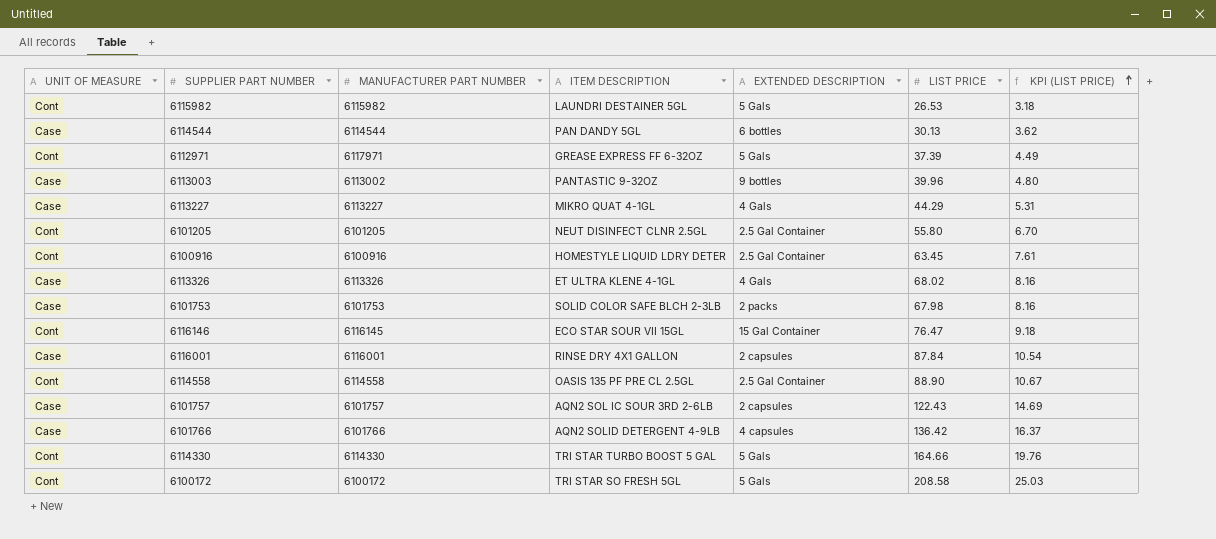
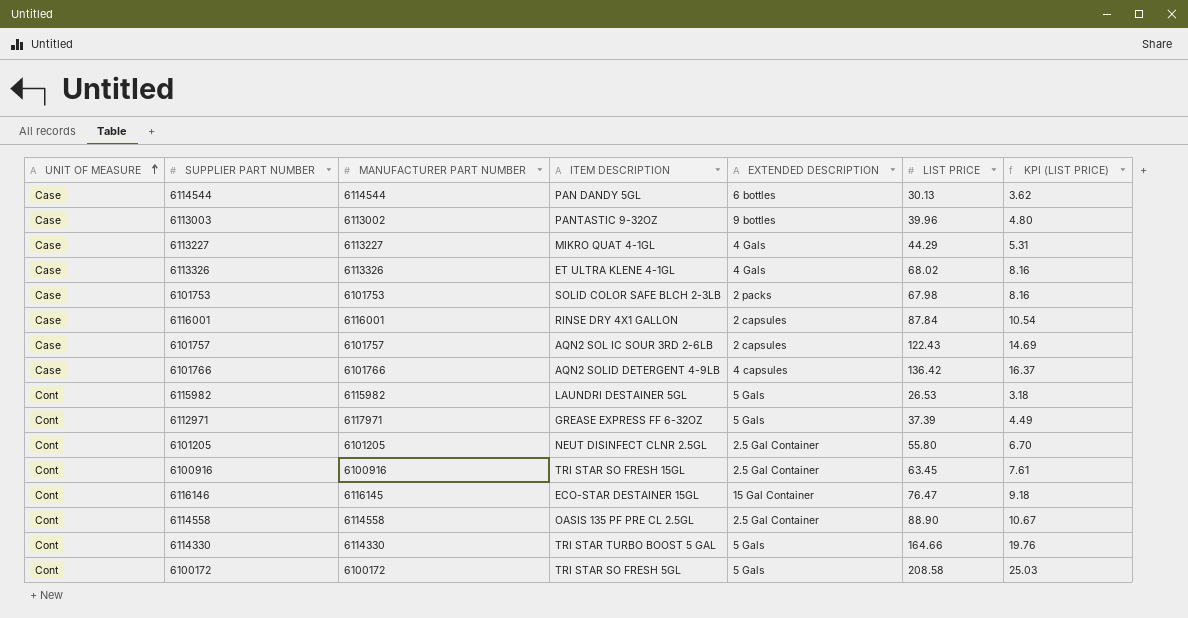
row order: KPI (LIST PRICE) ascending -> UNIT OF MEASURE ascending
6100916 | ITEM DESCRIPTION: HOMESTYLE LIQUID LDRY DETER -> TRI STAR SO FRESH 15GL
6116146 | ITEM DESCRIPTION: ECO STAR SOUR VII 15GL -> ECO-STAR DESTAINER 15GL

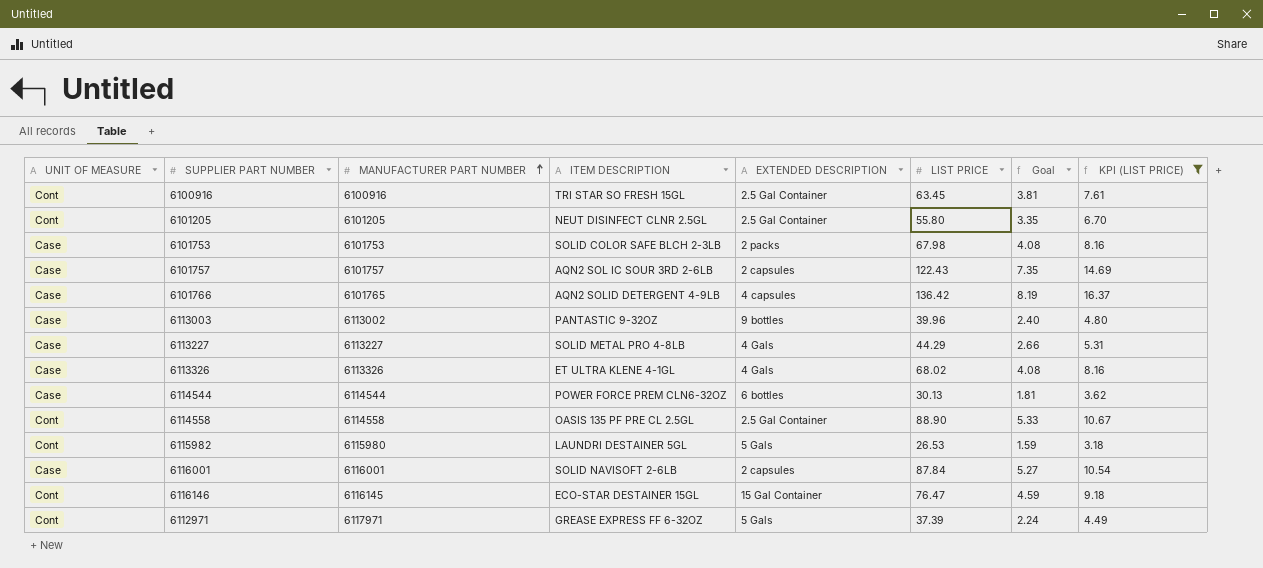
filter: none -> KPI (LIST PRICE) <= 16.37
row order: UNIT OF MEASURE ascending -> MANUFACTURER PART NUMBER ascending
column Goal | formula: none -> [LIST PRICE] * 0.06
6101766 | MANUFACTURER PART NUMBER: 6101766 -> 6101765
6113227 | ITEM DESCRIPTION: MIKRO QUAT 4-1GL -> SOLID METAL PRO 4-8LB
6114544 | ITEM DESCRIPTION: PAN DANDY 5GL -> POWER FORCE PREM CLN6-32OZ
6115982 | MANUFACTURER PART NUMBER: 6115982 -> 6115980
6116001 | ITEM DESCRIPTION: RINSE DRY 4X1 GALLON -> SOLID NAVISOFT 2-6LB

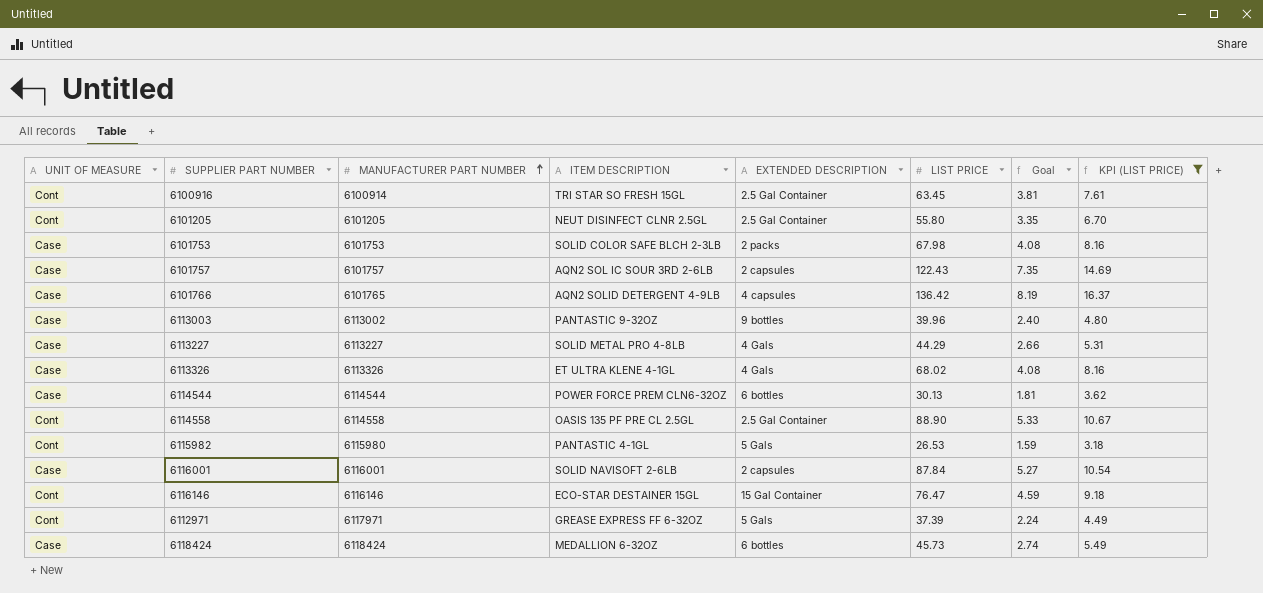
6100916 | MANUFACTURER PART NUMBER: 6100916 -> 6100914
6115982 | ITEM DESCRIPTION: LAUNDRI DESTAINER 5GL -> PANTASTIC 4-1GL
6116146 | MANUFACTURER PART NUMBER: 6116145 -> 6116146
row 6118424: none -> Case | 6118424 | MEDALLION 6-32OZ | 6 bottles | 45.73 | 2.74 | 5.49

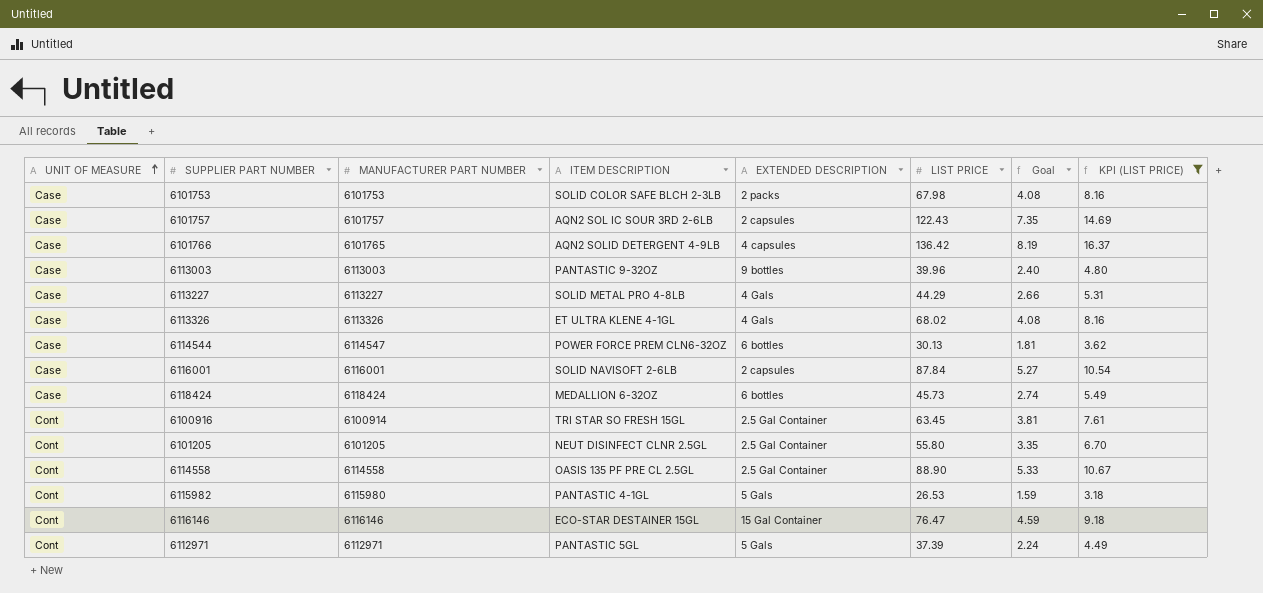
row order: MANUFACTURER PART NUMBER ascending -> UNIT OF MEASURE ascending
6113003 | MANUFACTURER PART NUMBER: 6113002 -> 6113003
6114544 | MANUFACTURER PART NUMBER: 6114544 -> 6114547
6112971 | MANUFACTURER PART NUMBER: 6117971 -> 6112971
6112971 | ITEM DESCRIPTION: GREASE EXPRESS FF 6-32OZ -> PANTASTIC 5GL

